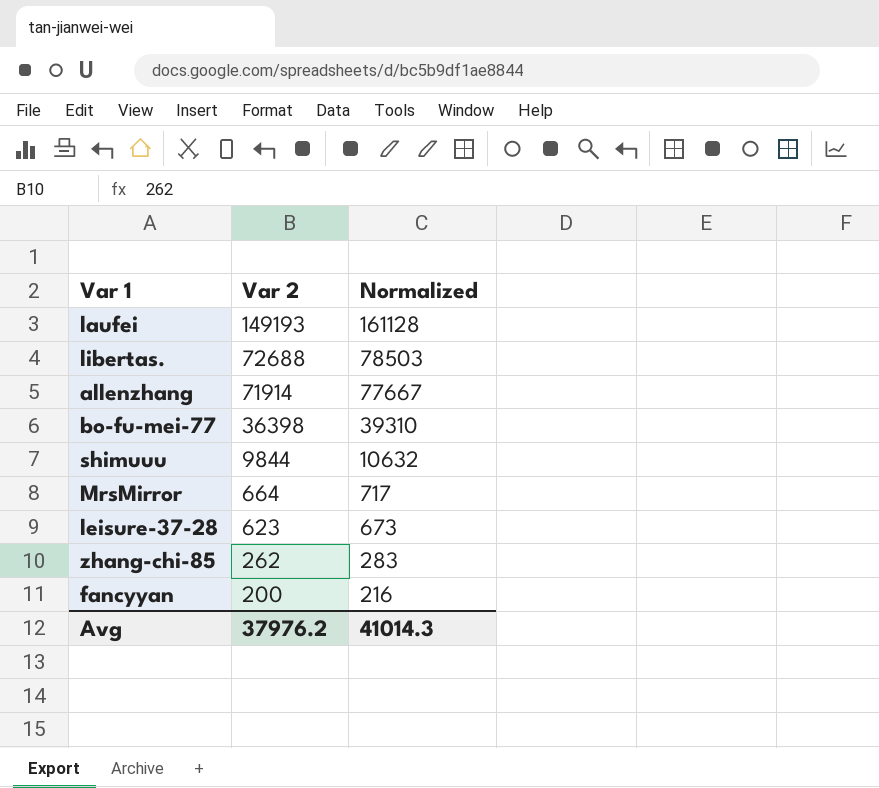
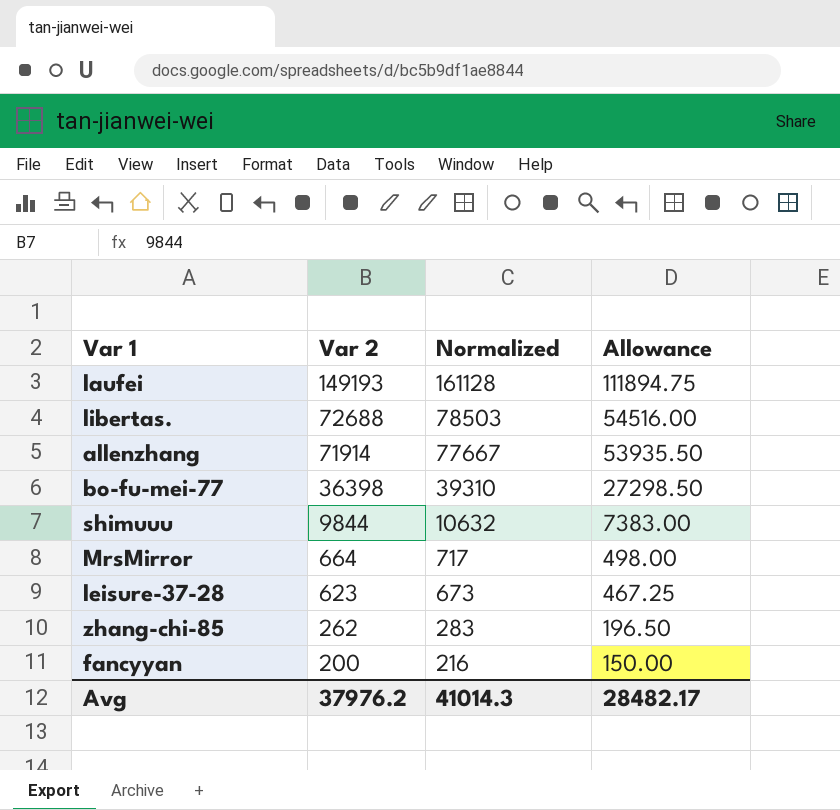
column Allowance | formula: none -> [Var 2] * 0.75

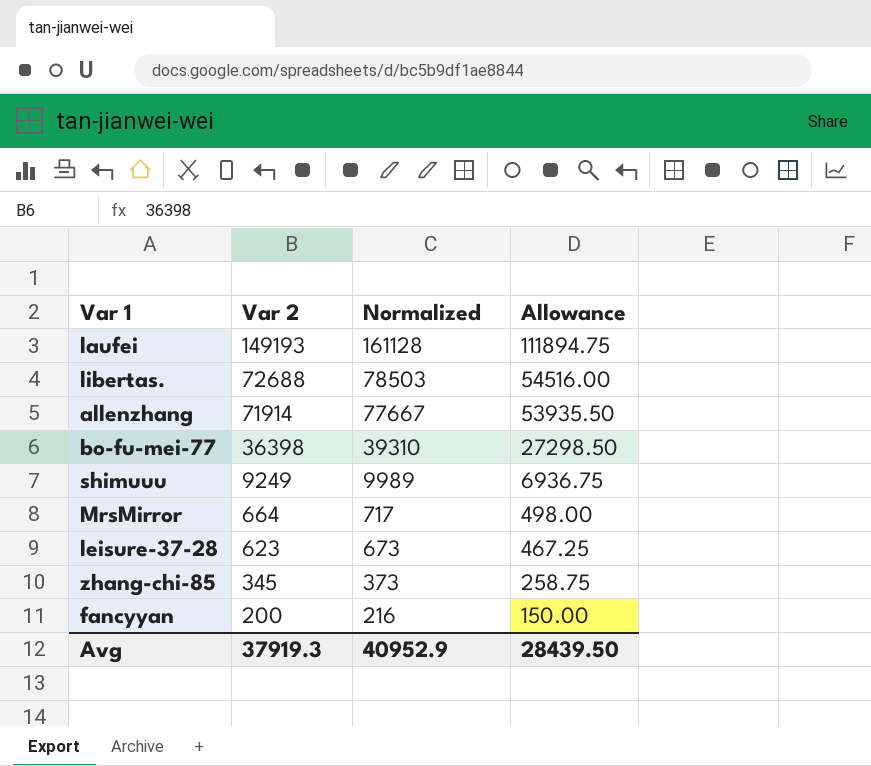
shimuuu | Var 2: 9844 -> 9249
shimuuu | Normalized: 10632 -> 9989
shimuuu | Allowance: 7383.00 -> 6936.75
zhang-chi-85 | Var 2: 262 -> 345
zhang-chi-85 | Normalized: 283 -> 373
zhang-chi-85 | Allowance: 196.50 -> 258.75
Avg | Var 2: 37976.2 -> 37919.3
Avg | Normalized: 41014.3 -> 40952.9
Avg | Allowance: 28482.17 -> 28439.50

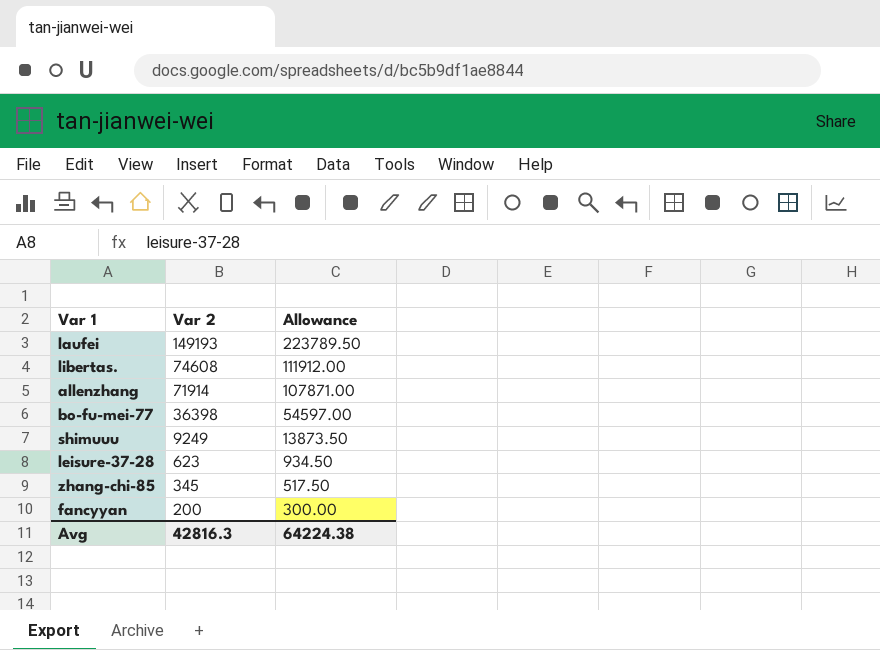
column Normalized | formula: [Var 2] * 1.08 -> none
column Allowance | formula: [Var 2] * 0.75 -> [Var 2] * 1.5
row MrsMirror: 664 | 717 | 498.00 -> none
libertas. | Var 2: 72688 -> 74608
Avg | Var 2: 37919.3 -> 42816.3
Avg | Allowance: 28439.50 -> 64224.38

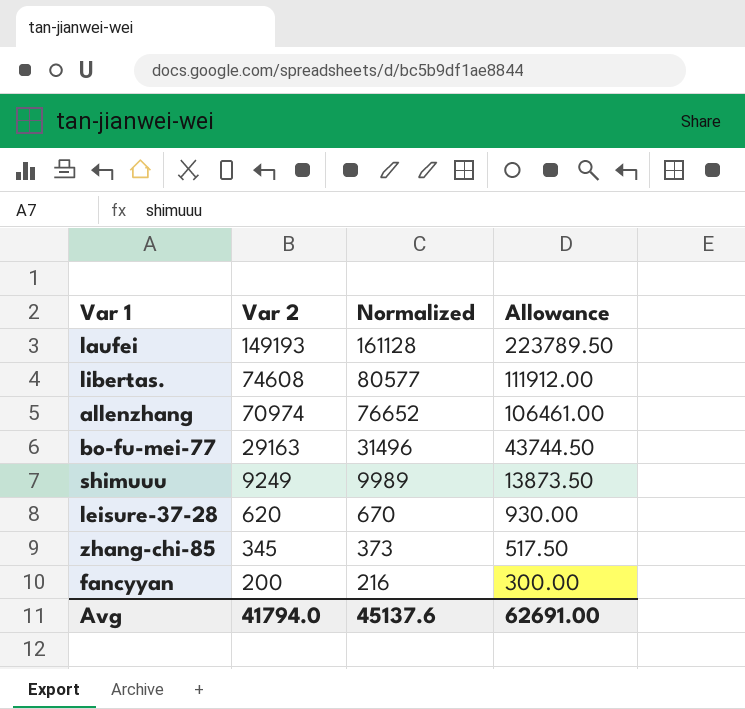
column Normalized | formula: none -> [Var 2] * 1.08
allenzhang | Var 2: 71914 -> 70974
allenzhang | Allowance: 107871.00 -> 106461.00
bo-fu-mei-77 | Var 2: 36398 -> 29163
bo-fu-mei-77 | Allowance: 54597.00 -> 43744.50
leisure-37-28 | Var 2: 623 -> 620
leisure-37-28 | Allowance: 934.50 -> 930.00
Avg | Var 2: 42816.3 -> 41794.0
Avg | Allowance: 64224.38 -> 62691.00

